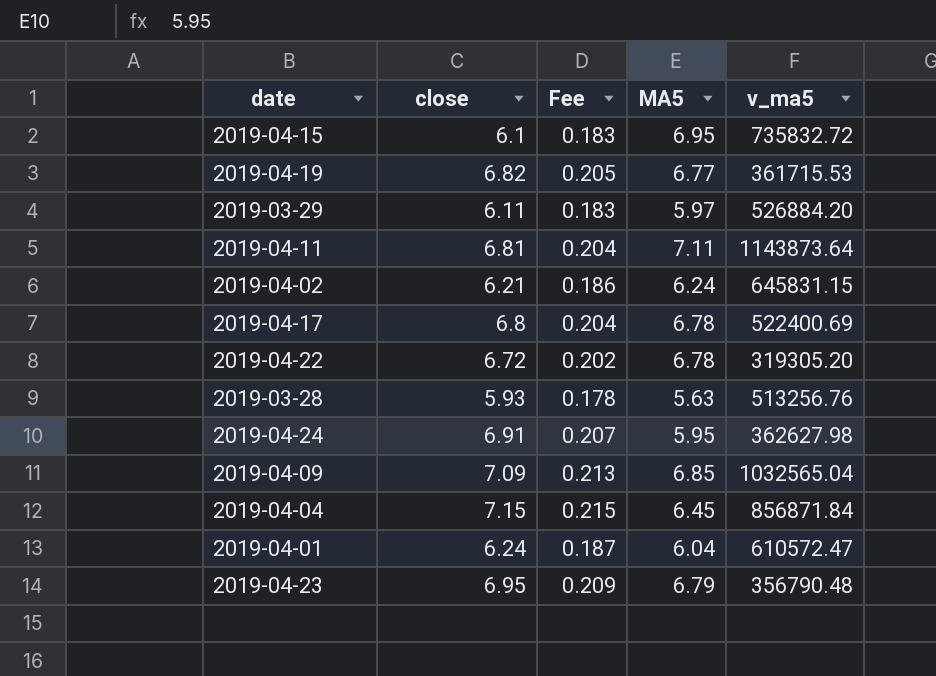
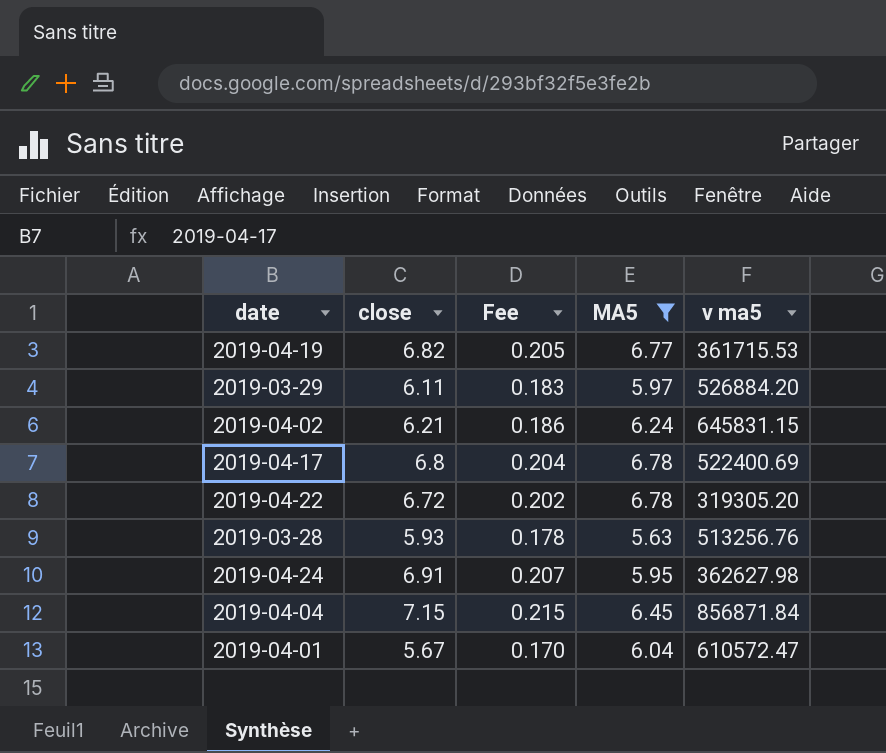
filter: none -> MA5 <= 6.78
column name: v_ma5 -> v ma5
2019-04-01 | close: 6.24 -> 5.67
2019-04-01 | Fee: 0.187 -> 0.170

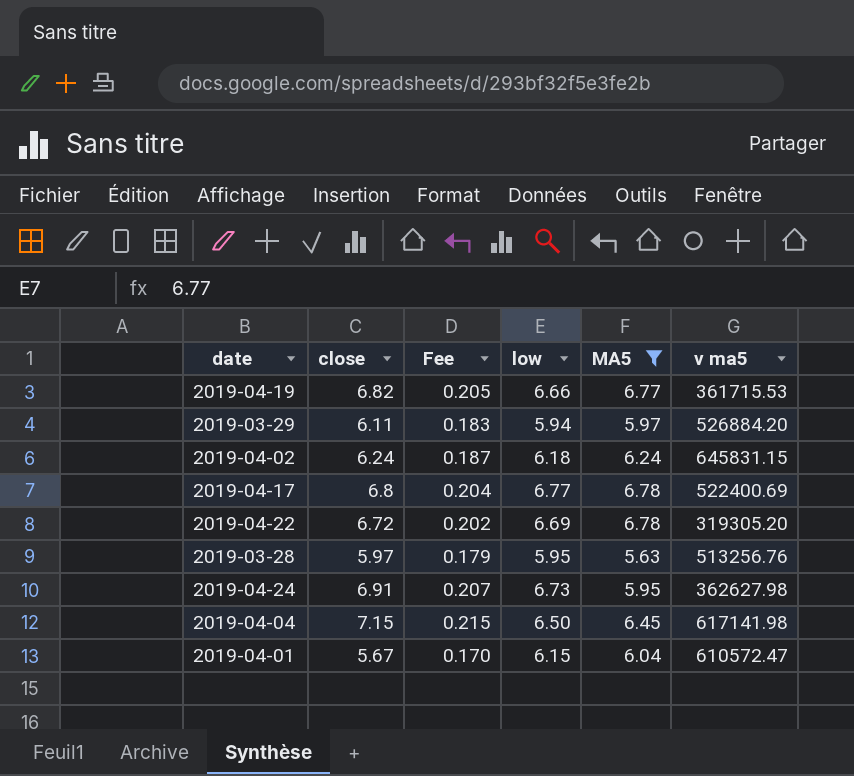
column low | position: none -> 4
2019-04-02 | close: 6.21 -> 6.24
2019-04-02 | Fee: 0.186 -> 0.187
2019-03-28 | close: 5.93 -> 5.97
2019-03-28 | Fee: 0.178 -> 0.179
2019-04-04 | v ma5: 856871.84 -> 617141.98

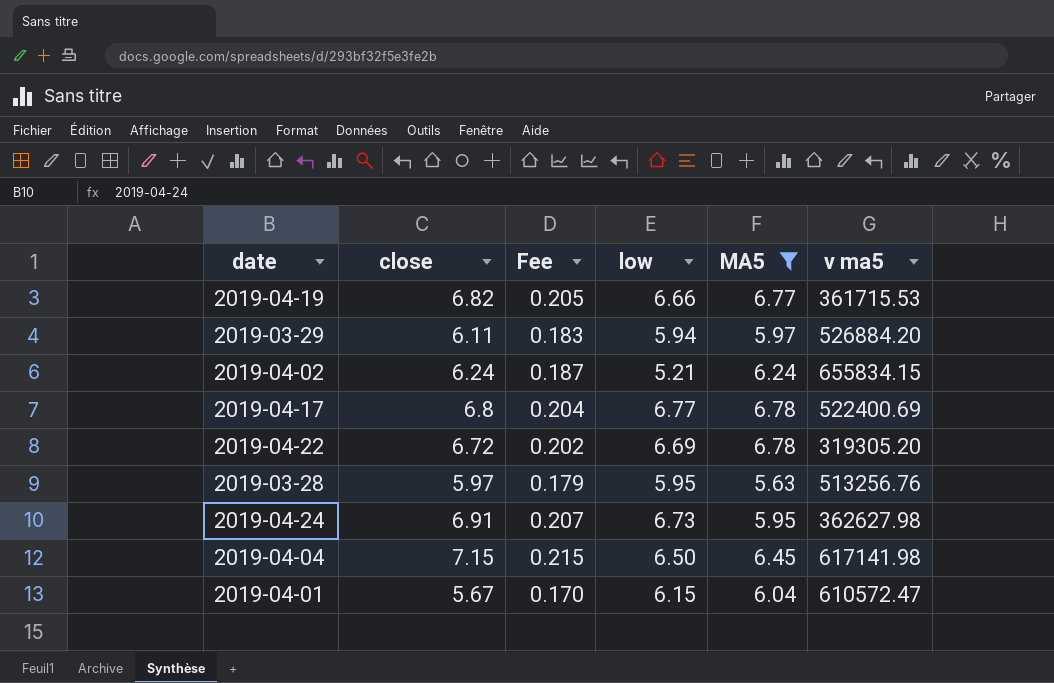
2019-04-02 | low: 6.18 -> 5.21
2019-04-02 | v ma5: 645831.15 -> 655834.15

